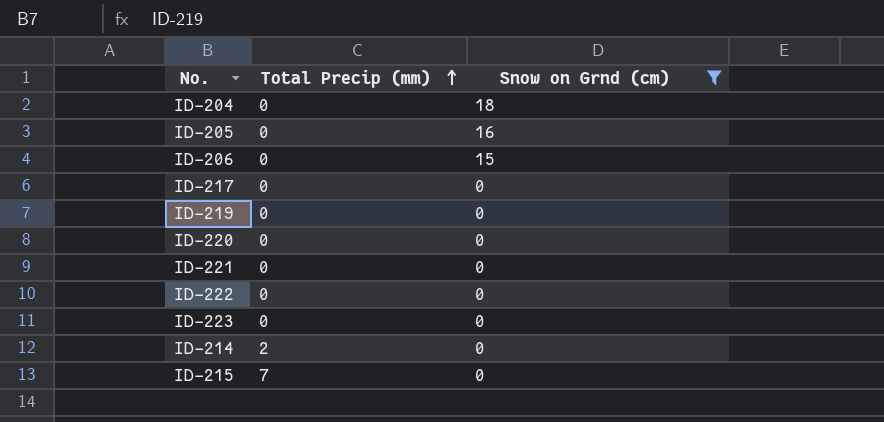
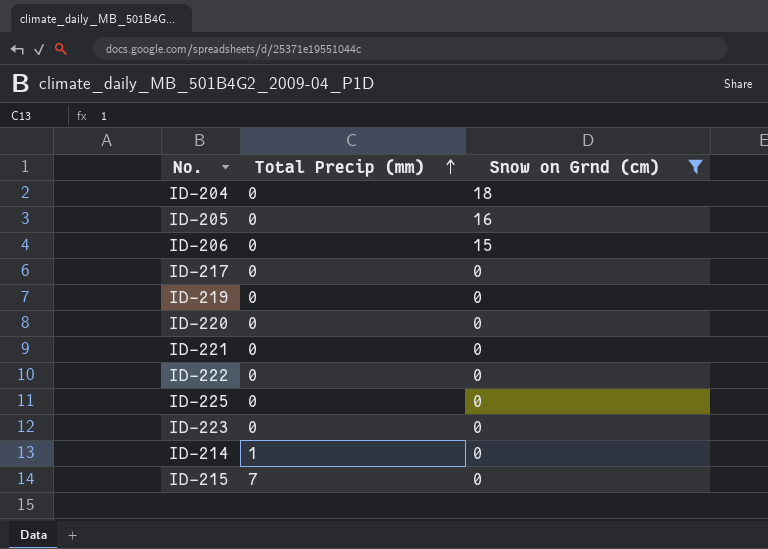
row ID-225: none -> 0 | 0
ID-214 | Total Precip (mm): 2 -> 1

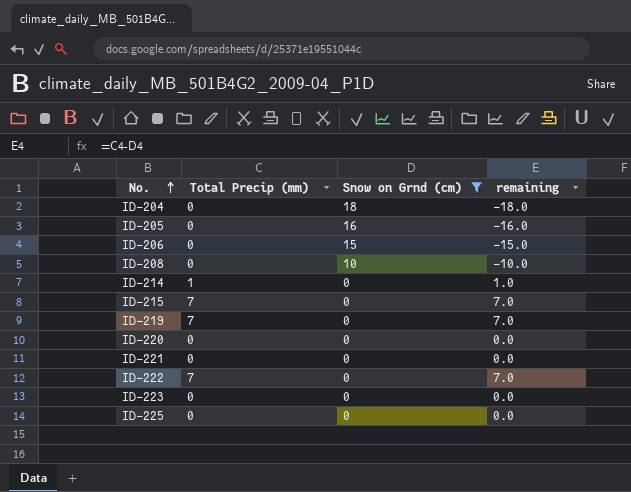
row order: Total Precip (mm) ascending -> No. ascending
column remaining | formula: none -> [Total Precip (mm)] - [Snow on Grnd (cm)]
row ID-217: 0 | 0 -> none
row ID-208: none -> 0 | 10 | -10.0
ID-219 | Total Precip (mm): 0 -> 7
ID-222 | Total Precip (mm): 0 -> 7

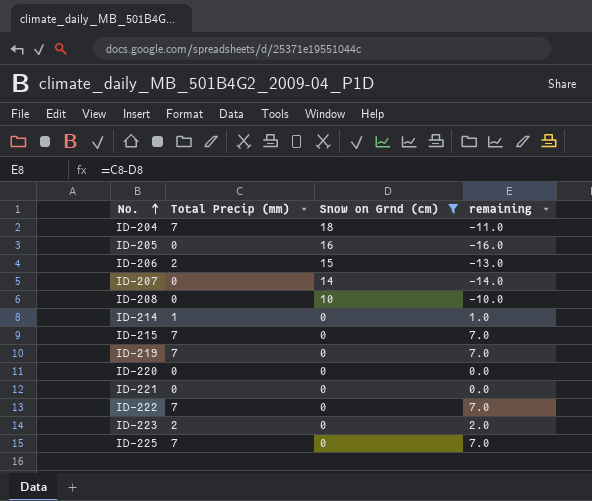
ID-204 | Total Precip (mm): 0 -> 7
ID-204 | remaining: -18.0 -> -11.0
ID-206 | Total Precip (mm): 0 -> 2
ID-206 | remaining: -15.0 -> -13.0
row ID-207: none -> 0 | 14 | -14.0
ID-223 | Total Precip (mm): 0 -> 2
ID-223 | remaining: 0.0 -> 2.0
ID-225 | Total Precip (mm): 0 -> 7
ID-225 | remaining: 0.0 -> 7.0

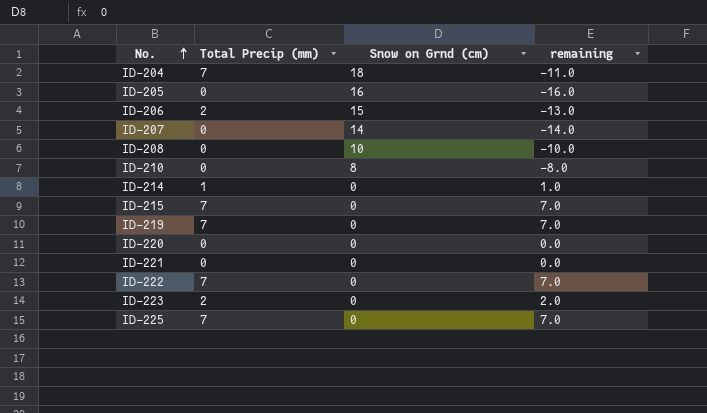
filter: Snow on Grnd (cm) != 8 -> none

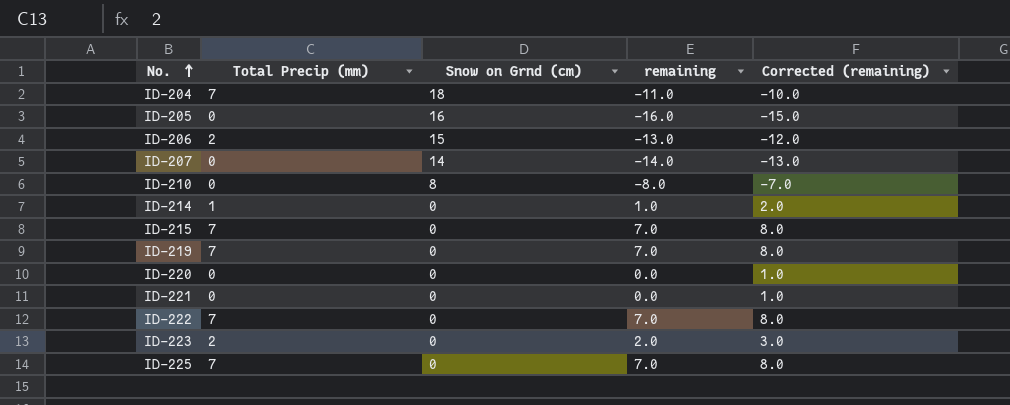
column Corrected (remaining) | formula: none -> [remaining] + 1
row ID-208: 0 | 10 | -10.0 -> none

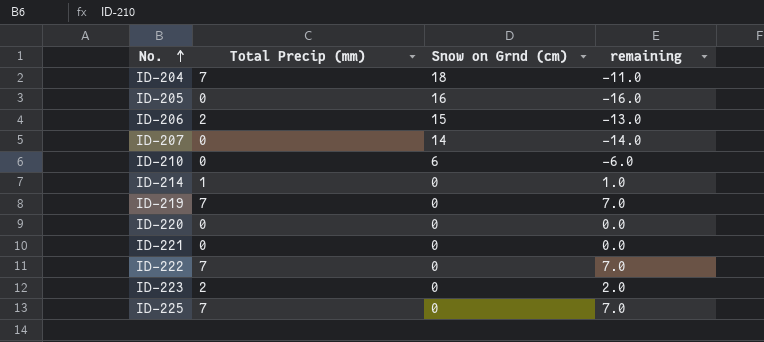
column Corrected (remaining) | formula: [remaining] + 1 -> none
row ID-215: 7 | 0 | 7.0 | 8.0 -> none
ID-210 | Snow on Grnd (cm): 8 -> 6
ID-210 | remaining: -8.0 -> -6.0

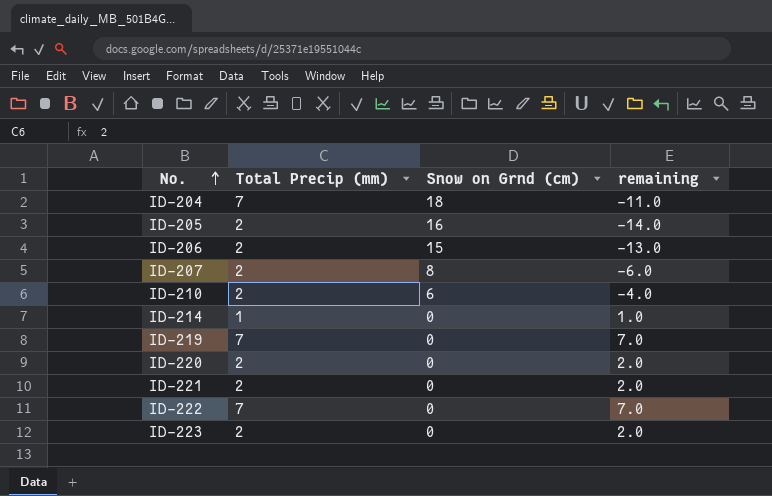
row ID-225: 7 | 0 | 7.0 -> none
ID-205 | Total Precip (mm): 0 -> 2
ID-205 | remaining: -16.0 -> -14.0
ID-207 | Total Precip (mm): 0 -> 2
ID-207 | Snow on Grnd (cm): 14 -> 8
ID-207 | remaining: -14.0 -> -6.0
ID-210 | Total Precip (mm): 0 -> 2
ID-210 | remaining: -6.0 -> -4.0
ID-220 | Total Precip (mm): 0 -> 2
ID-220 | remaining: 0.0 -> 2.0
ID-221 | Total Precip (mm): 0 -> 2
ID-221 | remaining: 0.0 -> 2.0

